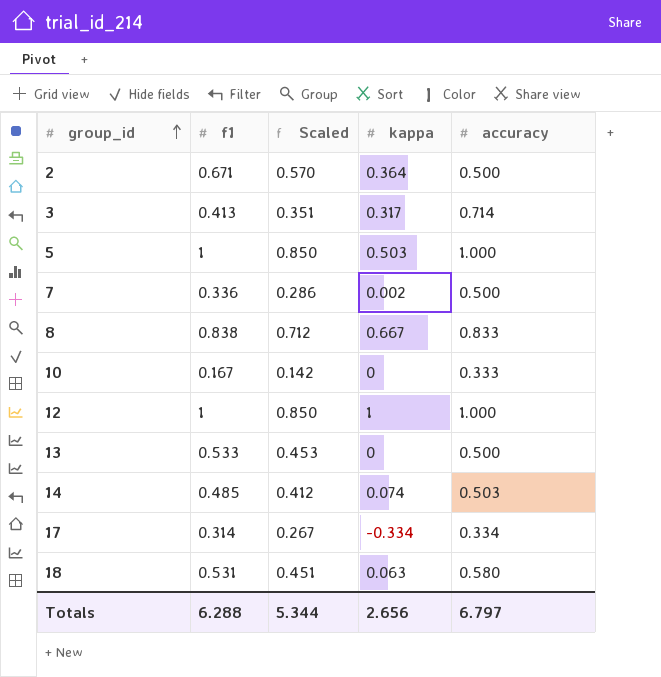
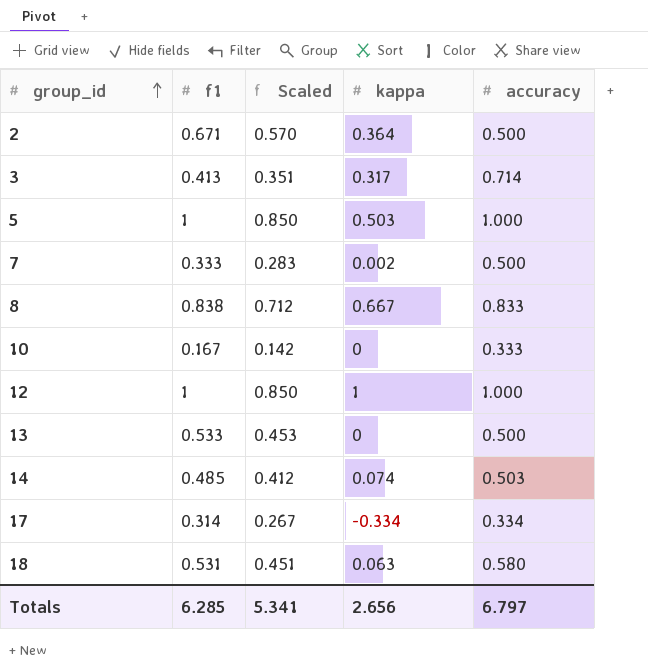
7 | f1: 0.336 -> 0.333
7 | Scaled: 0.286 -> 0.283
Totals | f1: 6.288 -> 6.285
Totals | Scaled: 5.344 -> 5.341

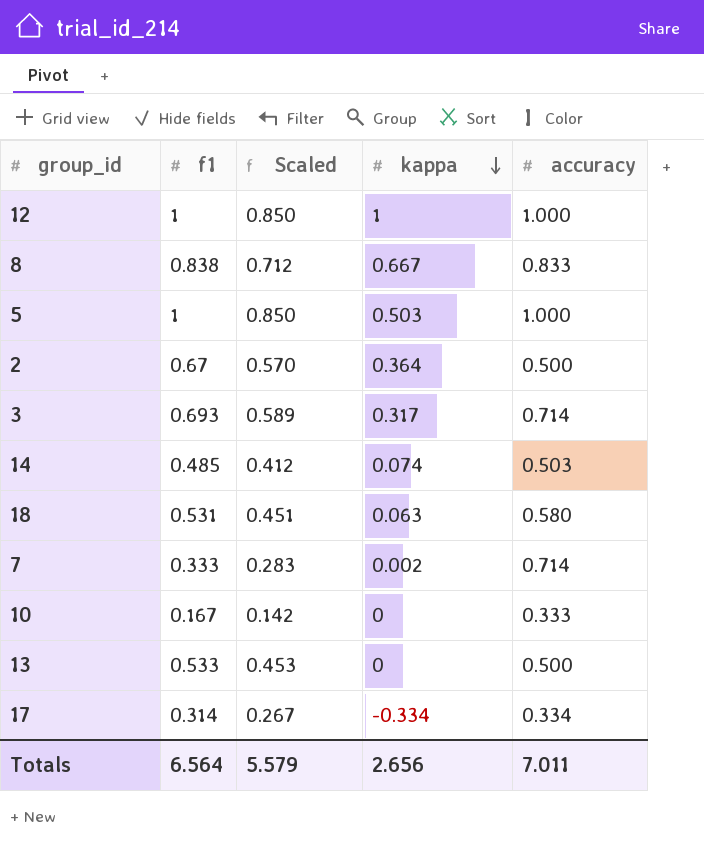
row order: group_id ascending -> kappa descending
2 | f1: 0.671 -> 0.67
3 | f1: 0.413 -> 0.693
3 | Scaled: 0.351 -> 0.589
7 | accuracy: 0.500 -> 0.714
Totals | f1: 6.285 -> 6.564
Totals | Scaled: 5.341 -> 5.579
Totals | accuracy: 6.797 -> 7.011

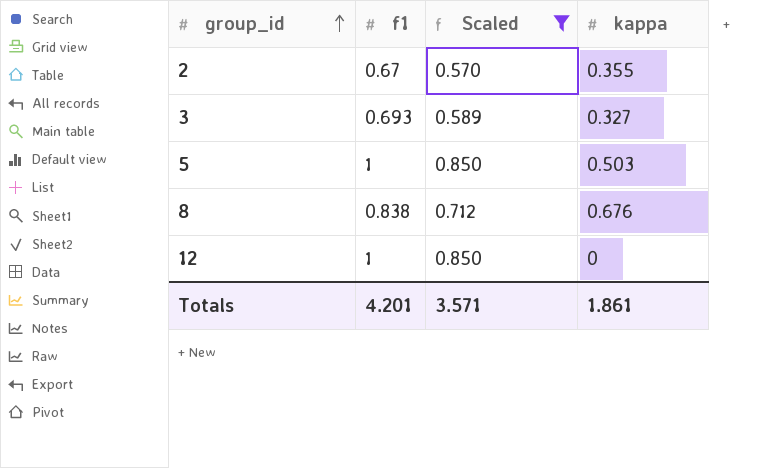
filter: none -> Scaled >= 0.570
row order: kappa descending -> group_id ascending
column accuracy | position: 5 -> none
2 | kappa: 0.364 -> 0.355
3 | kappa: 0.317 -> 0.327
8 | kappa: 0.667 -> 0.676
12 | kappa: 1 -> 0
Totals | f1: 6.564 -> 4.201
Totals | Scaled: 5.579 -> 3.571
Totals | kappa: 2.656 -> 1.861

